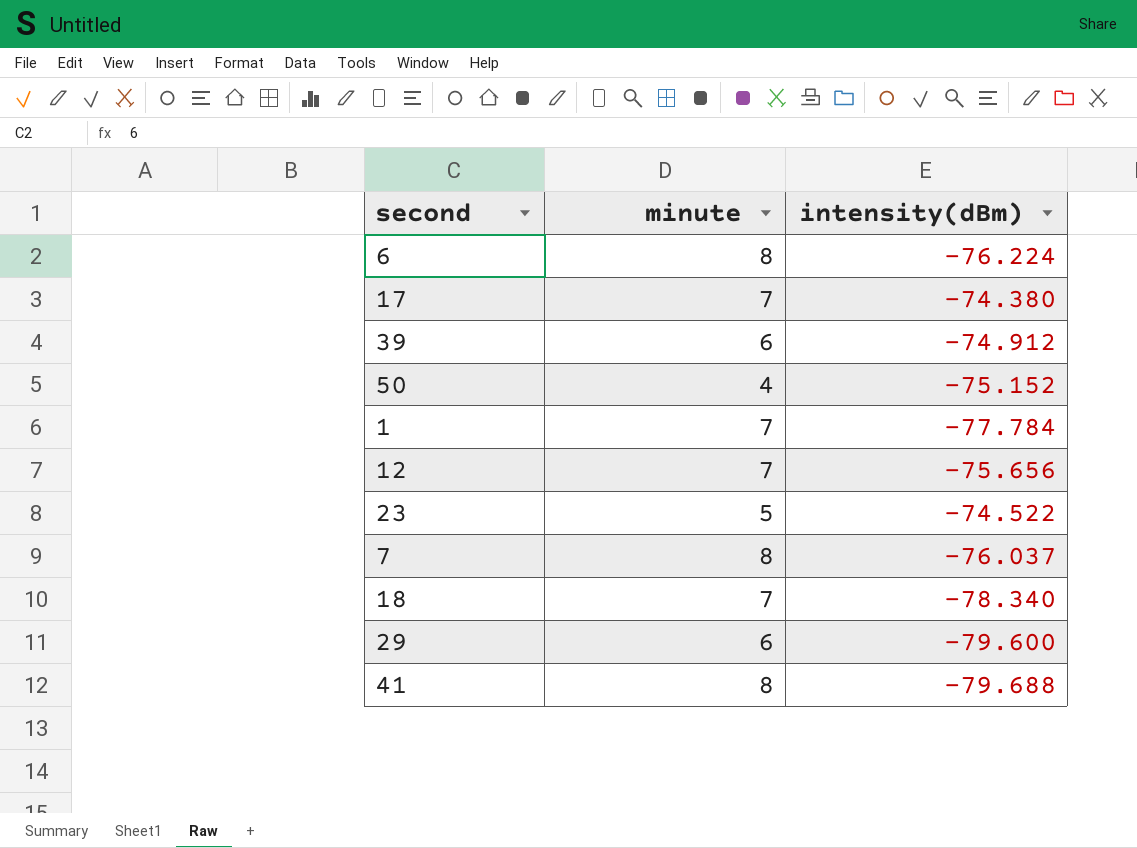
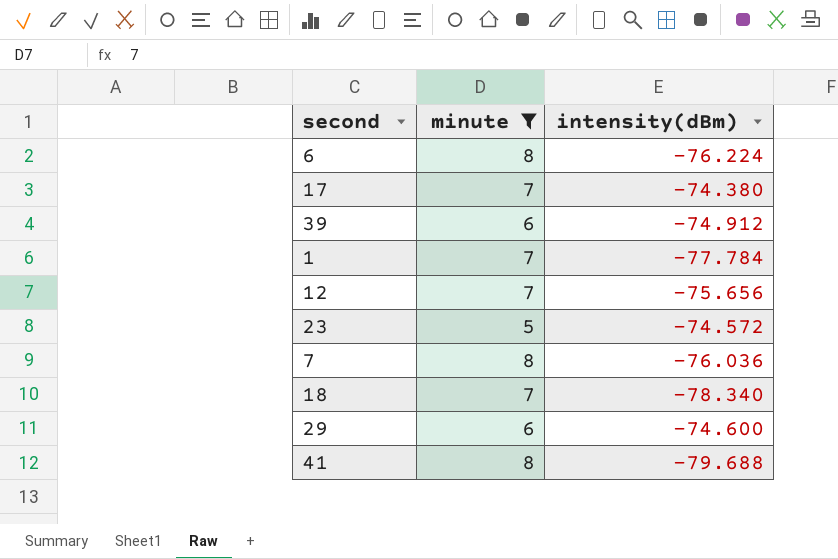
filter: none -> minute != 4
23 | intensity(dBm): -74.522 -> -74.572
7 | intensity(dBm): -76.037 -> -76.036
29 | intensity(dBm): -79.600 -> -74.600

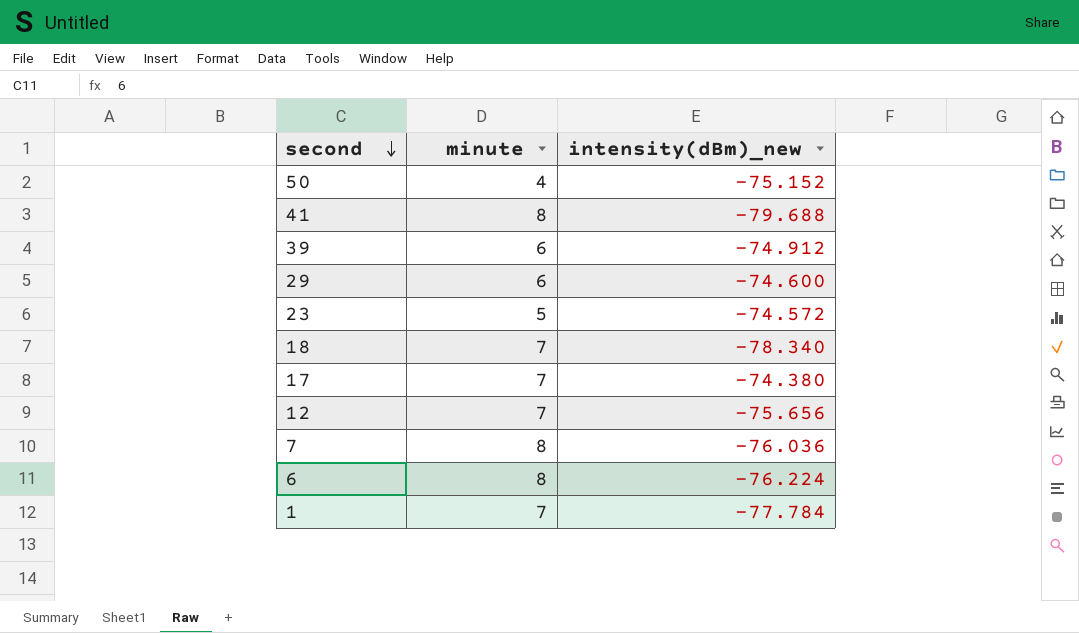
filter: minute != 4 -> none
row order: none -> second descending
column name: intensity(dBm) -> intensity(dBm)_new

